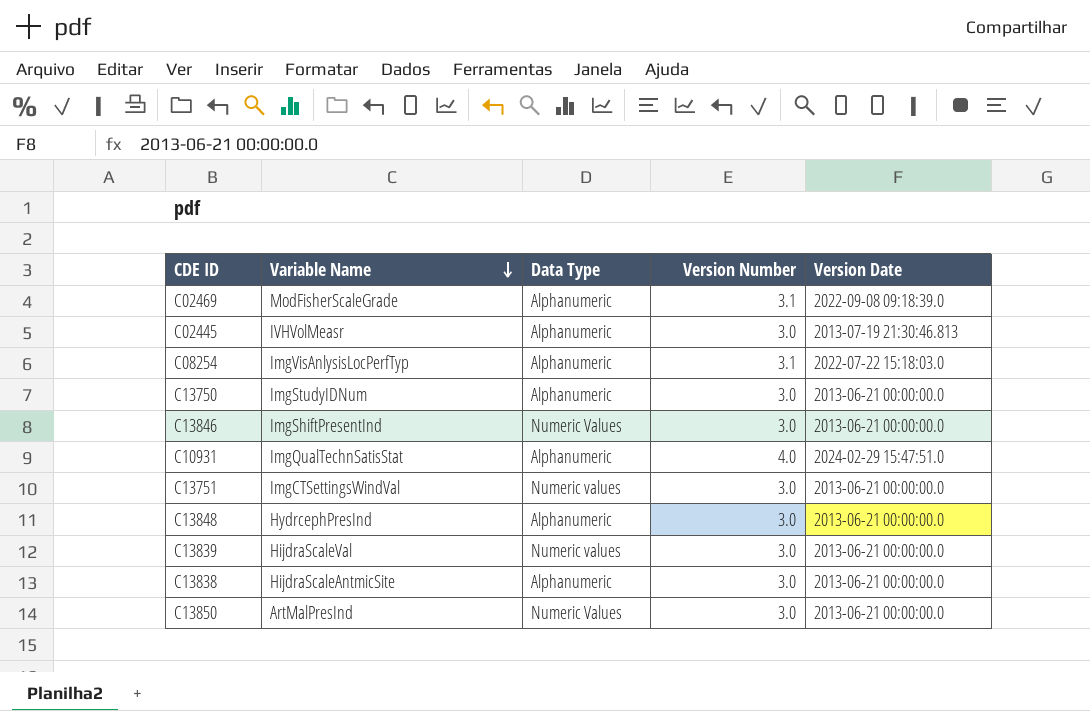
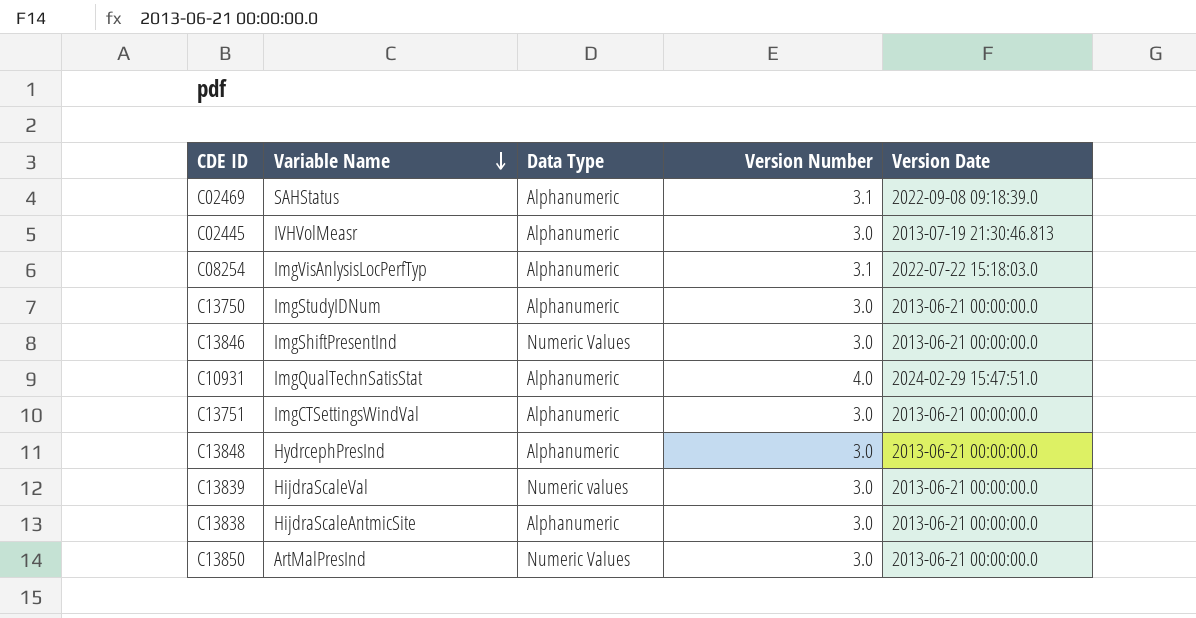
C02469 | Variable Name: ModFisherScaleGrade -> SAHStatus
C13751 | Data Type: Numeric values -> Alphanumeric

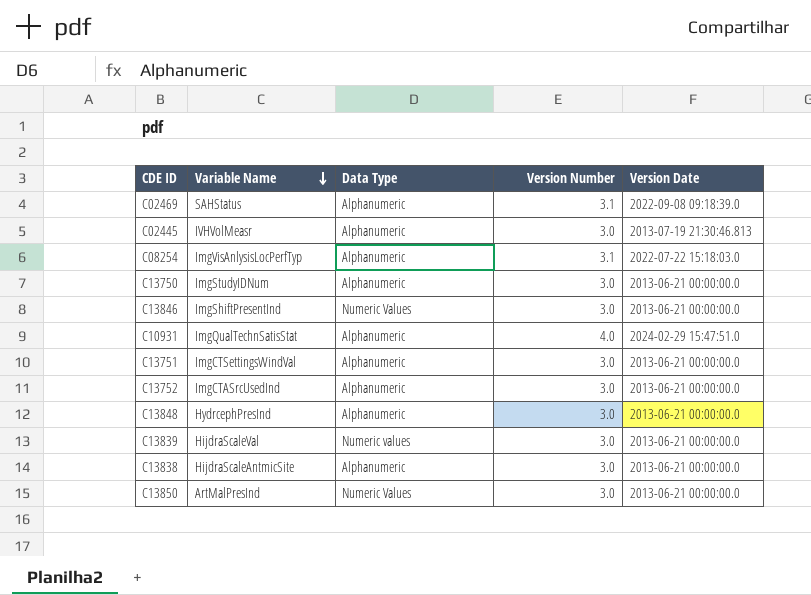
row C13752: none -> ImgCTASrcUsedInd | Alphanumeric | 3.0 | 2013-06-21 00:00:00.0

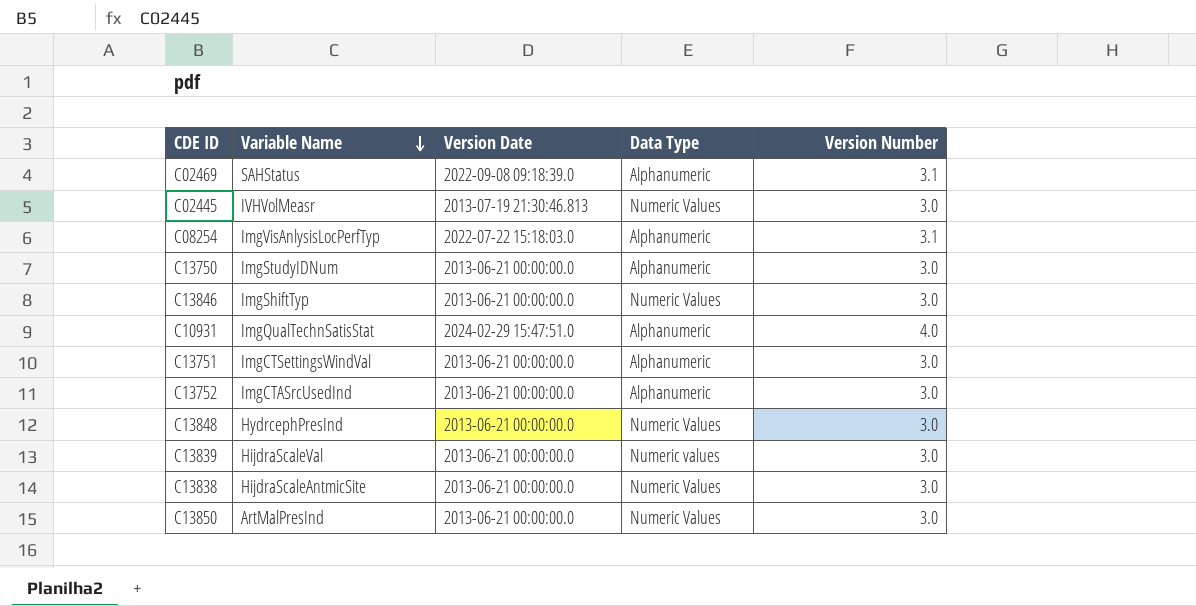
column Version Date | position: 5 -> 3
C02445 | Data Type: Alphanumeric -> Numeric Values
C13846 | Variable Name: ImgShiftPresentInd -> ImgShiftTyp
C13848 | Data Type: Alphanumeric -> Numeric Values
C13838 | Data Type: Alphanumeric -> Numeric Values

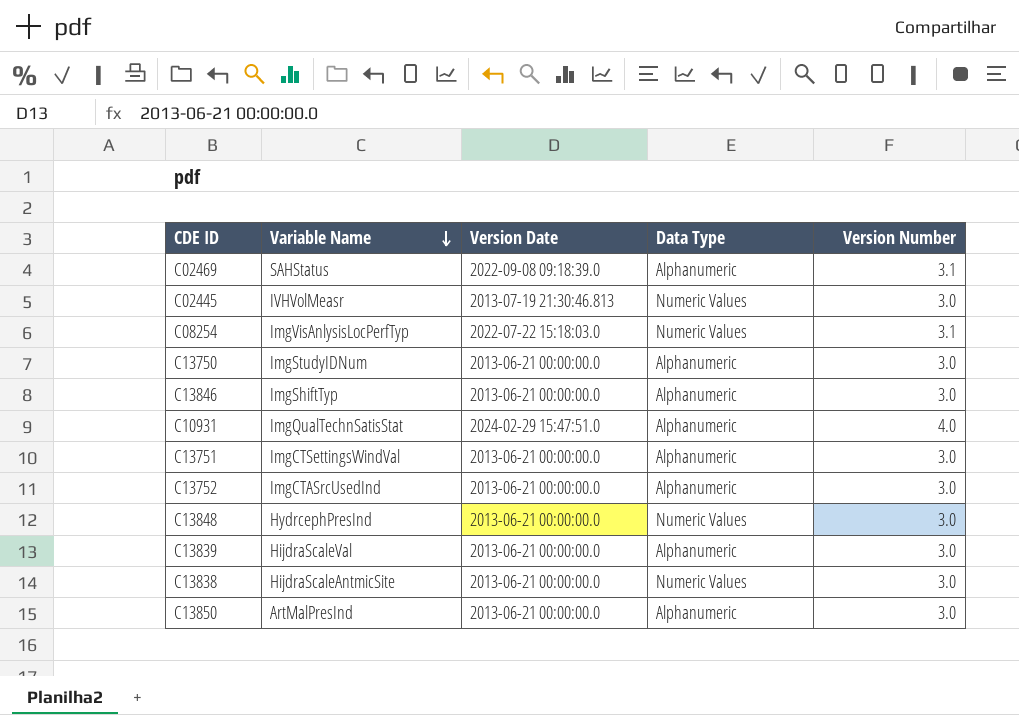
C08254 | Data Type: Alphanumeric -> Numeric Values
C13846 | Data Type: Numeric Values -> Alphanumeric
C13839 | Data Type: Numeric values -> Alphanumeric
C13850 | Data Type: Numeric Values -> Alphanumeric

